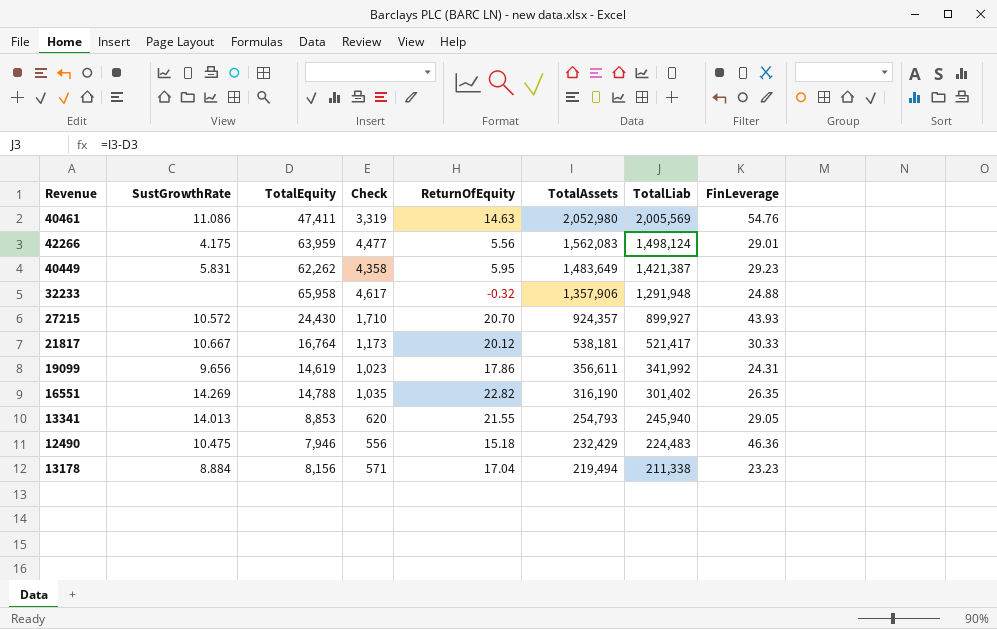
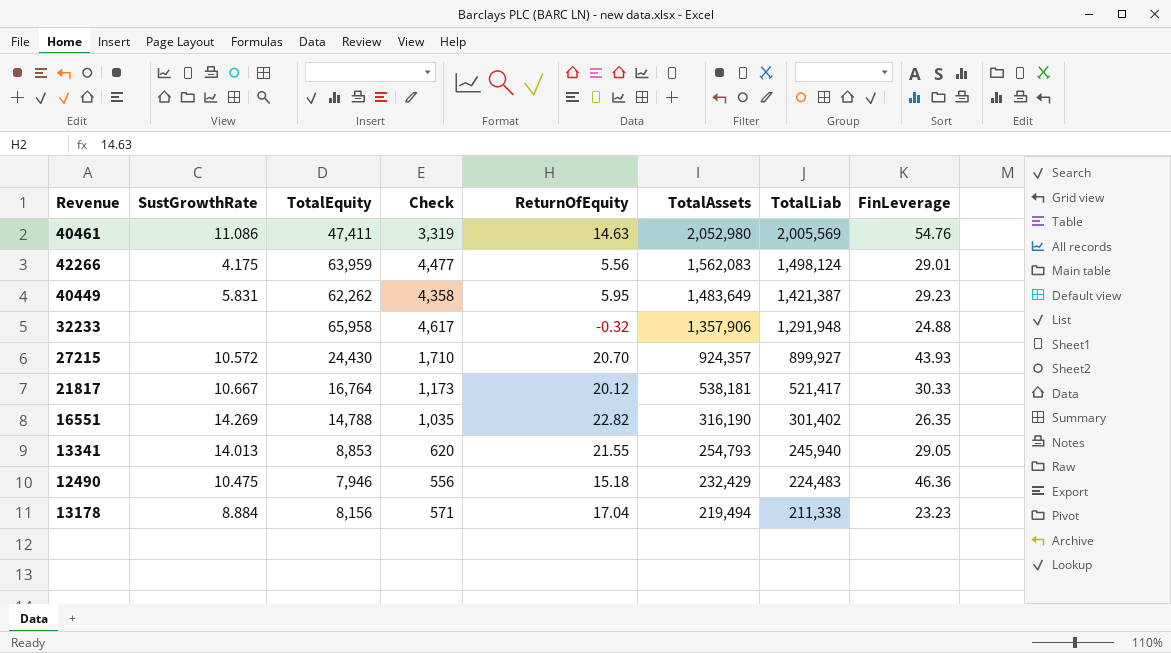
row 19099: 9.656 | 14,619 | 1,023 | 17.86 | 356,611 | 341,992 | 24.31 -> none

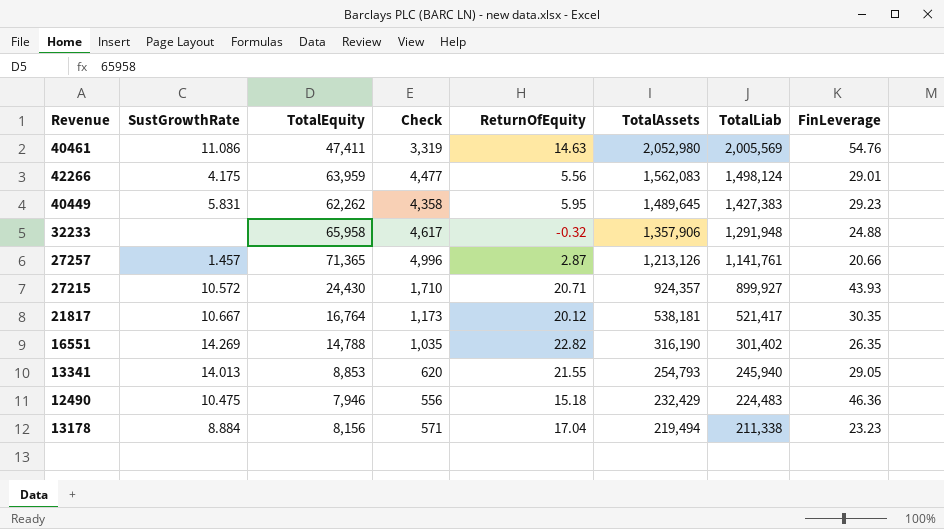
40449 | TotalAssets: 1,483,649 -> 1,489,645
40449 | TotalLiab: 1,421,387 -> 1,427,383
row 27257: none -> 1.457 | 71,365 | 4,996 | 2.87 | 1,213,126 | 1,141,761 | 20.66
27215 | ReturnOfEquity: 20.70 -> 20.71
21817 | FinLeverage: 30.33 -> 30.35

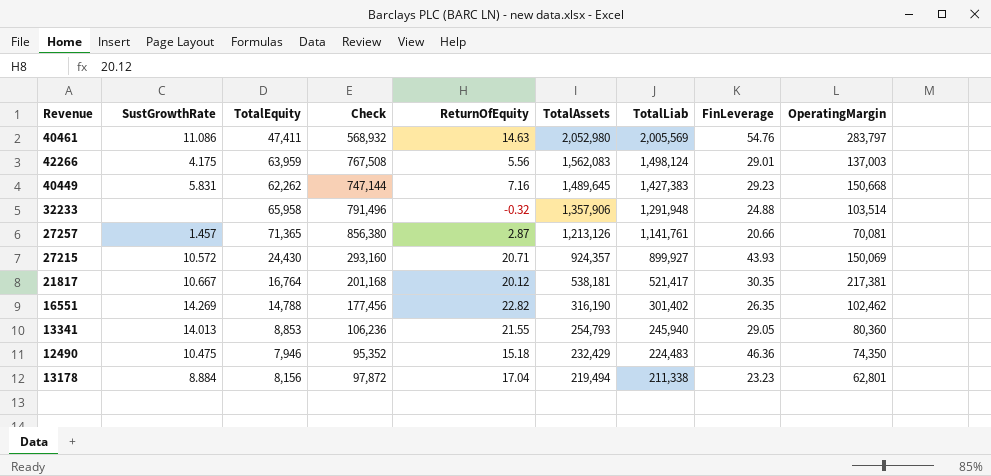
column Check | formula: [TotalEquity] * 0.07 -> [TotalEquity] * 12
column OperatingMargin | position: none -> 9
40449 | ReturnOfEquity: 5.95 -> 7.16

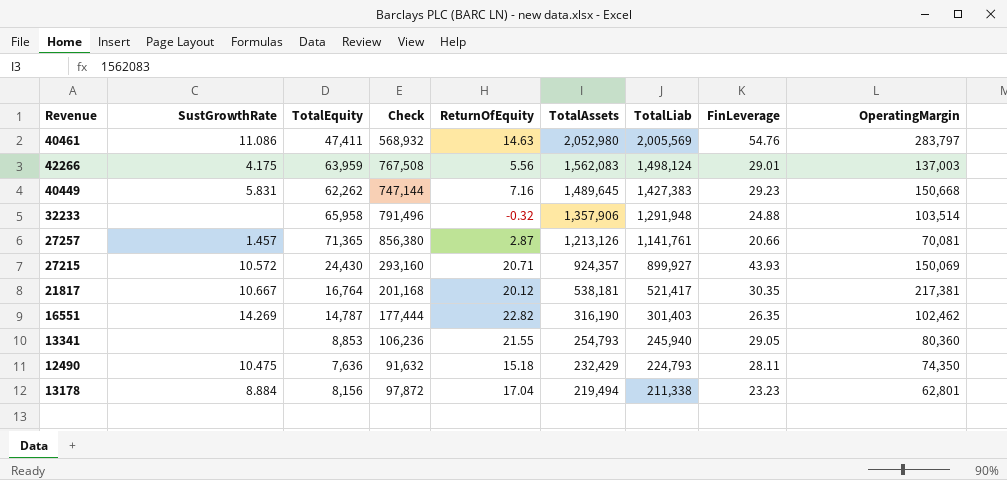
16551 | TotalEquity: 14,788 -> 14,787
16551 | Check: 177,456 -> 177,444
16551 | TotalLiab: 301,402 -> 301,403
13341 | SustGrowthRate: 14.013 -> none
12490 | TotalEquity: 7,946 -> 7,636
12490 | Check: 95,352 -> 91,632
12490 | TotalLiab: 224,483 -> 224,793
12490 | FinLeverage: 46.36 -> 28.11

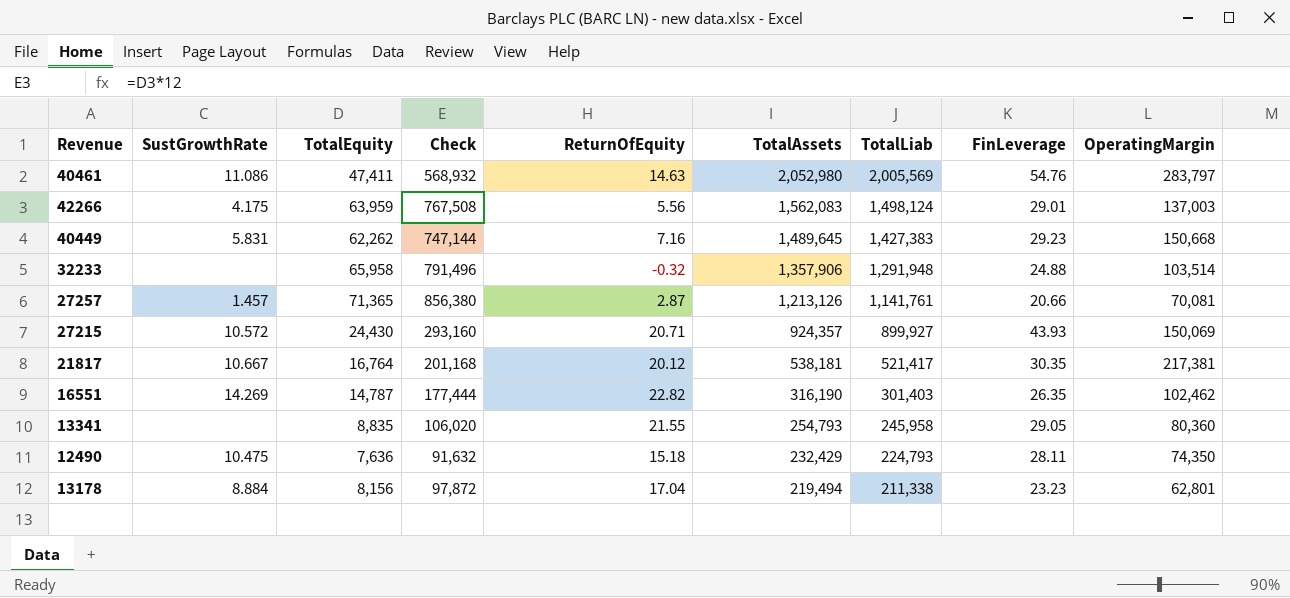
13341 | TotalEquity: 8,853 -> 8,835
13341 | Check: 106,236 -> 106,020
13341 | TotalLiab: 245,940 -> 245,958

